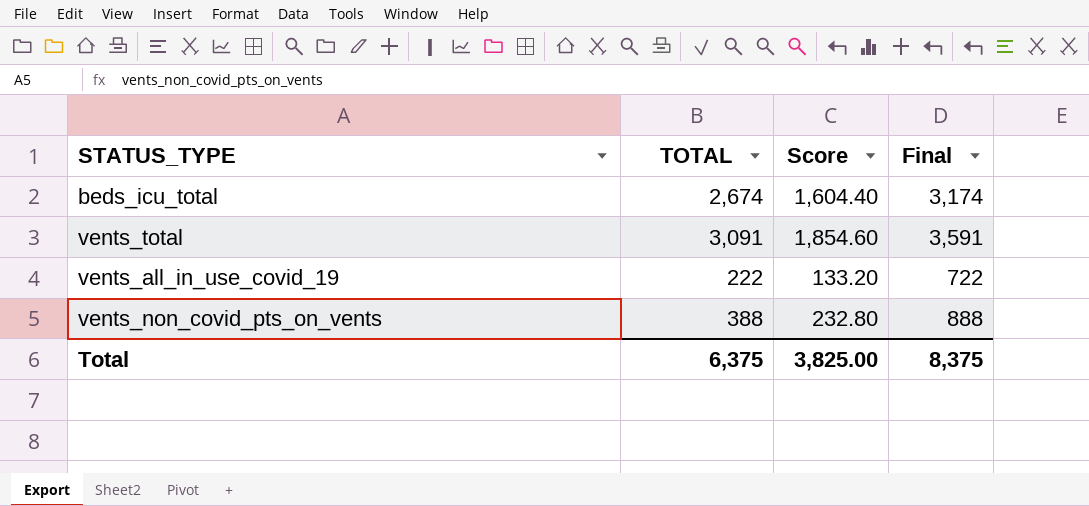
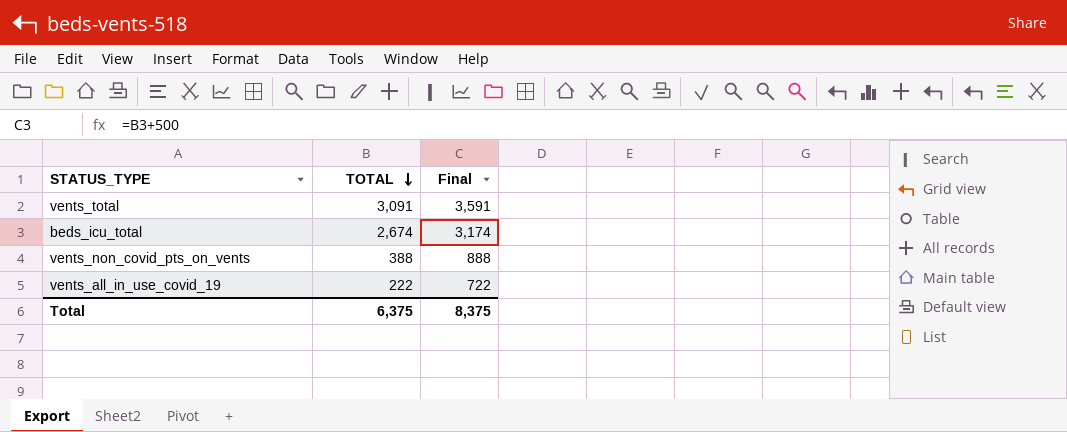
row order: none -> TOTAL descending
column Score | formula: [TOTAL] * 0.6 -> none

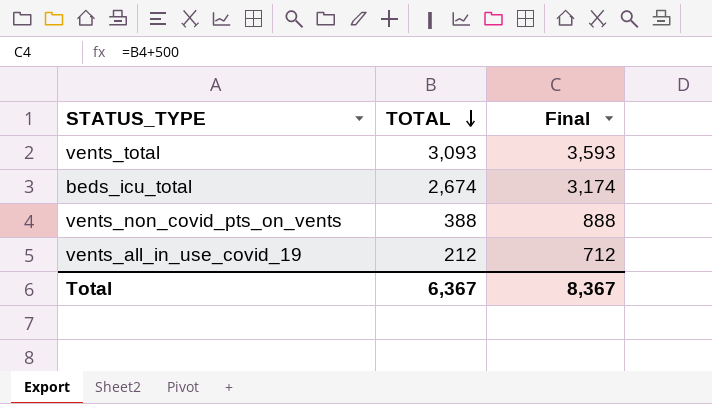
vents_total | TOTAL: 3,091 -> 3,093
vents_total | Final: 3,591 -> 3,593
vents_all_in_use_covid_19 | TOTAL: 222 -> 212
vents_all_in_use_covid_19 | Final: 722 -> 712
Total | TOTAL: 6,375 -> 6,367
Total | Final: 8,375 -> 8,367

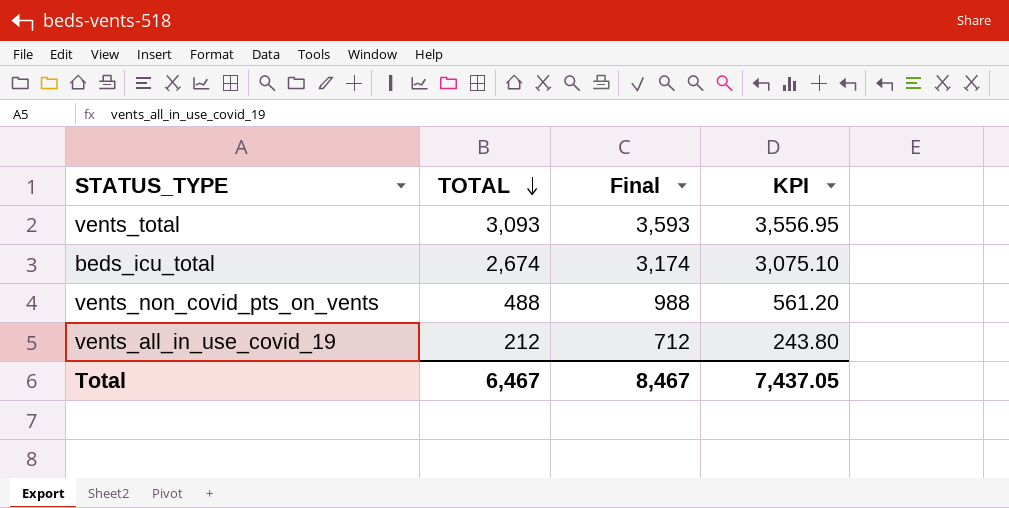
column KPI | formula: none -> [TOTAL] * 1.15
vents_non_covid_pts_on_vents | TOTAL: 388 -> 488
vents_non_covid_pts_on_vents | Final: 888 -> 988
Total | TOTAL: 6,367 -> 6,467
Total | Final: 8,367 -> 8,467

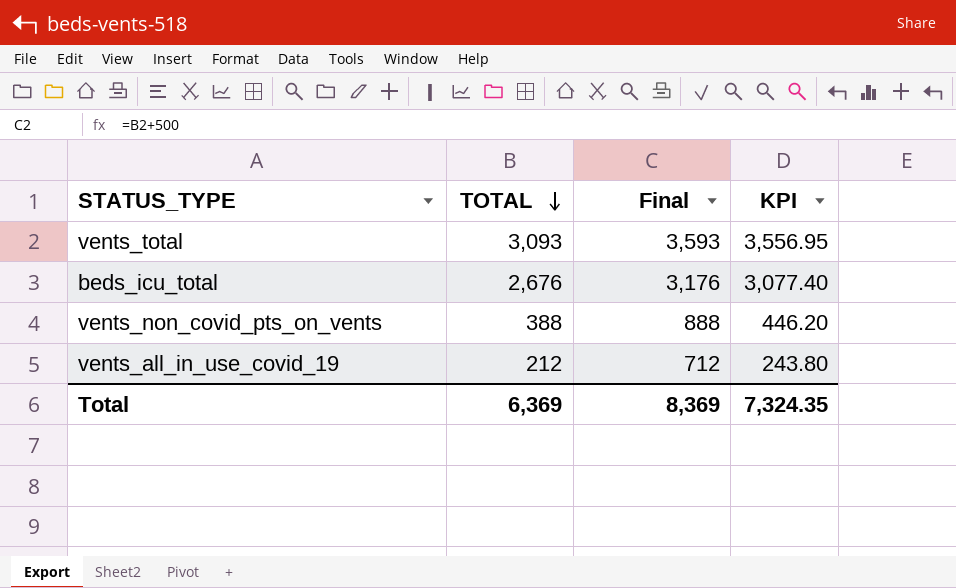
beds_icu_total | TOTAL: 2,674 -> 2,676
beds_icu_total | Final: 3,174 -> 3,176
beds_icu_total | KPI: 3,075.10 -> 3,077.40
vents_non_covid_pts_on_vents | TOTAL: 488 -> 388
vents_non_covid_pts_on_vents | Final: 988 -> 888
vents_non_covid_pts_on_vents | KPI: 561.20 -> 446.20
Total | TOTAL: 6,467 -> 6,369
Total | Final: 8,467 -> 8,369
Total | KPI: 7,437.05 -> 7,324.35

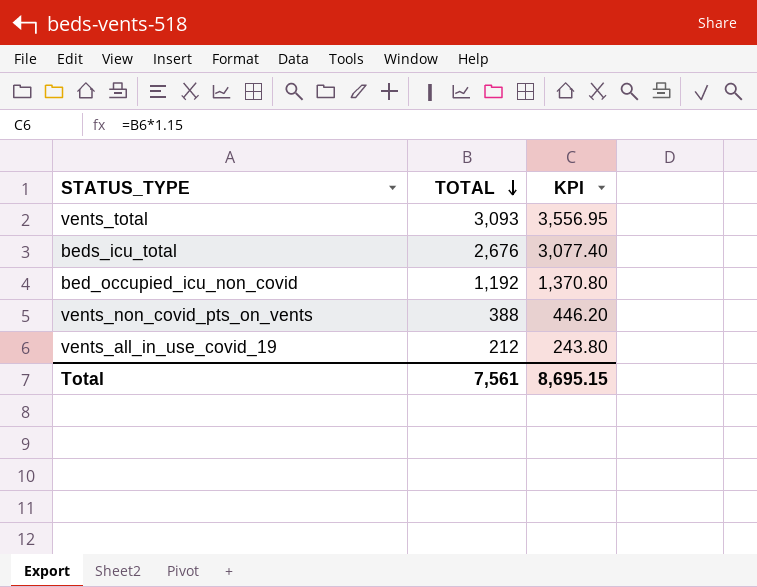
column Final | formula: [TOTAL] + 500 -> none
row bed_occupied_icu_non_covid: none -> 1,192 | 1,370.80
Total | TOTAL: 6,369 -> 7,561
Total | KPI: 7,324.35 -> 8,695.15

